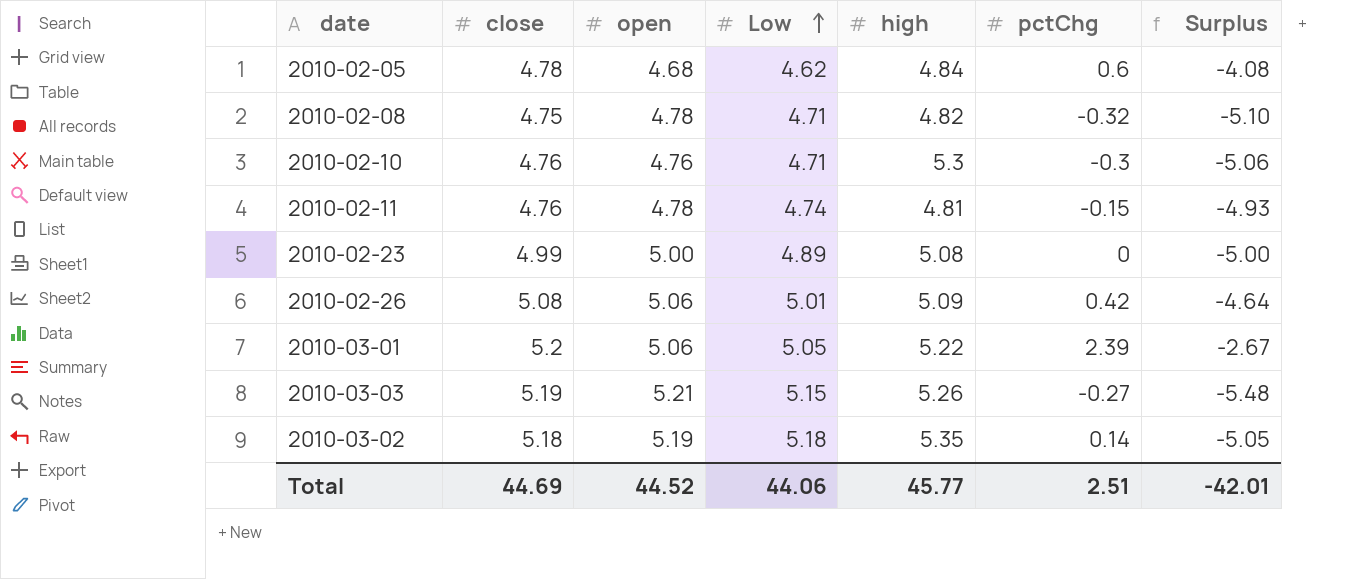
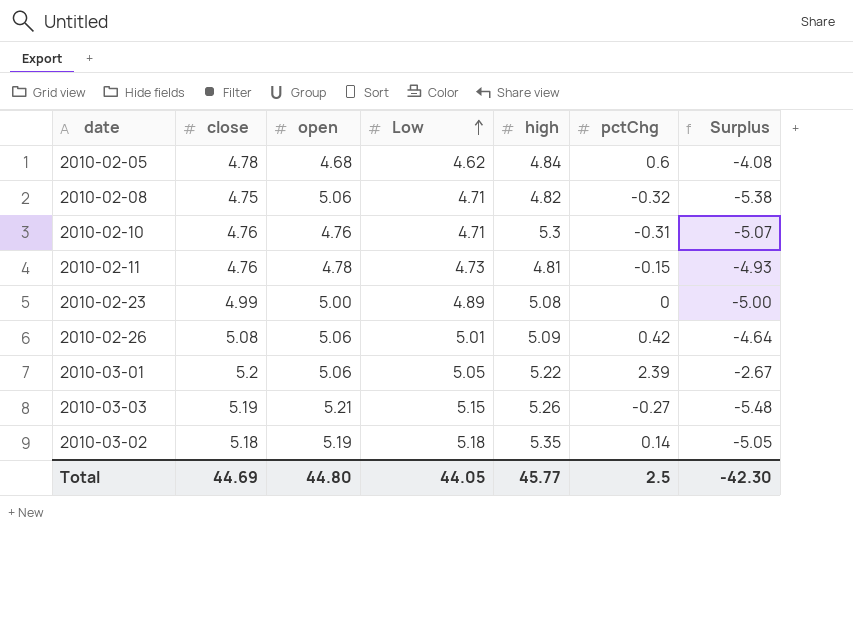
2010-02-08 | open: 4.78 -> 5.06
2010-02-08 | Surplus: -5.10 -> -5.38
2010-02-10 | pctChg: -0.3 -> -0.31
2010-02-10 | Surplus: -5.06 -> -5.07
2010-02-11 | Low: 4.74 -> 4.73
Total | open: 44.52 -> 44.80
Total | Low: 44.06 -> 44.05
Total | pctChg: 2.51 -> 2.5
Total | Surplus: -42.01 -> -42.30

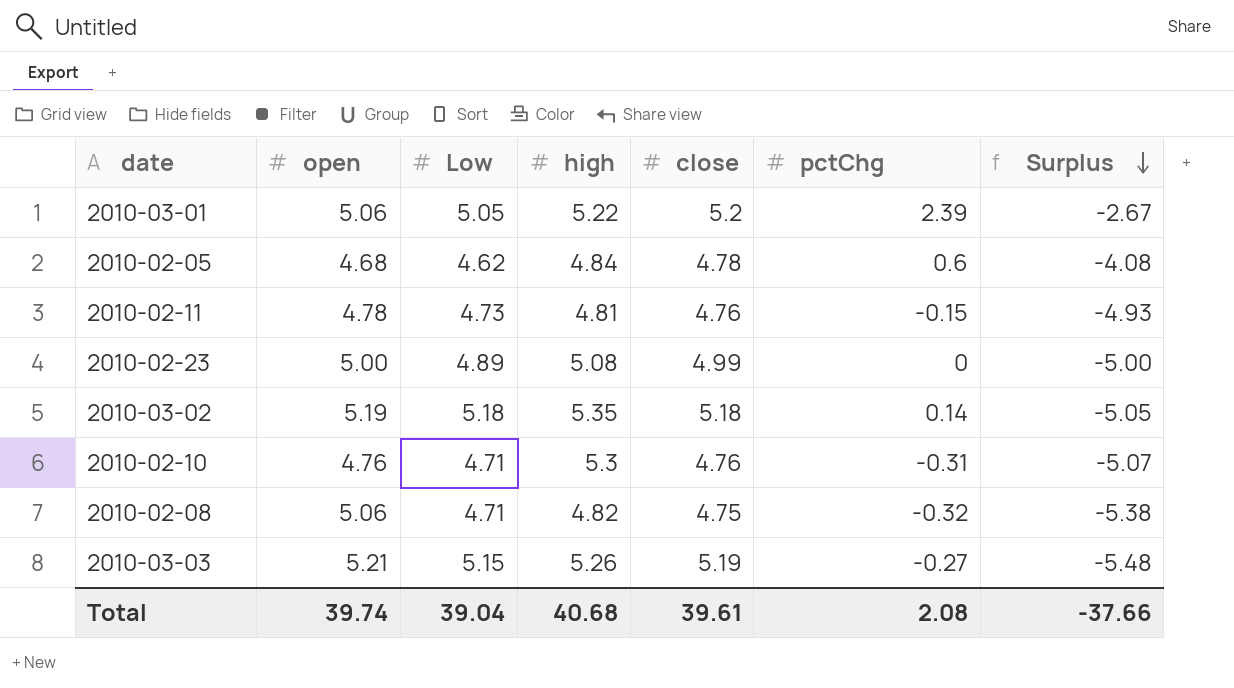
row order: Low ascending -> Surplus descending
column close | position: 2 -> 5
row 2010-02-26: 5.08 | 5.06 | 5.01 | 5.09 | 0.42 | -4.64 -> none
Total | open: 44.80 -> 39.74
Total | Low: 44.05 -> 39.04
Total | high: 45.77 -> 40.68
Total | close: 44.69 -> 39.61
Total | pctChg: 2.5 -> 2.08
Total | Surplus: -42.30 -> -37.66

